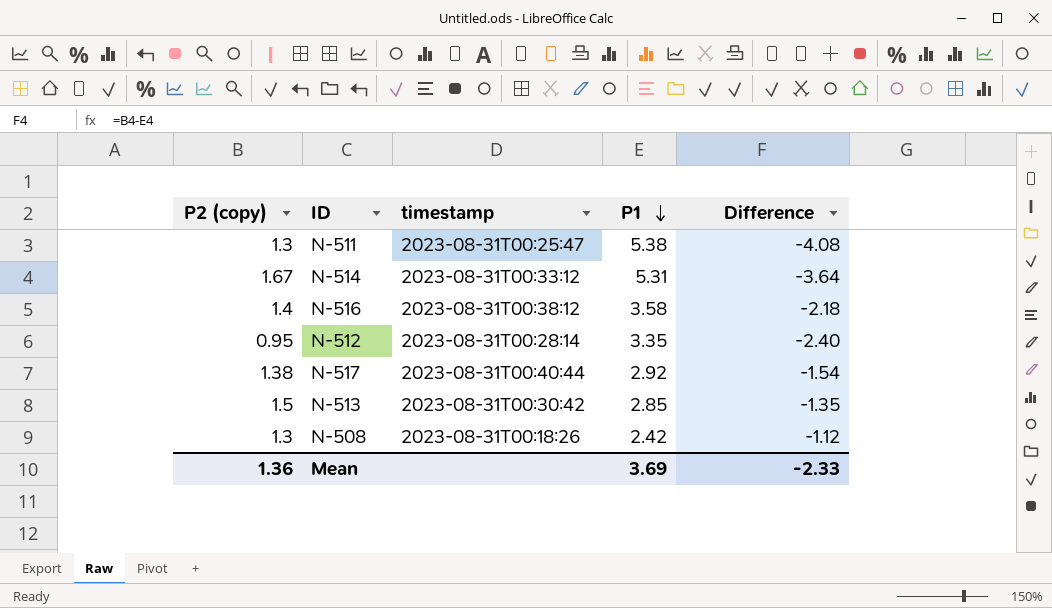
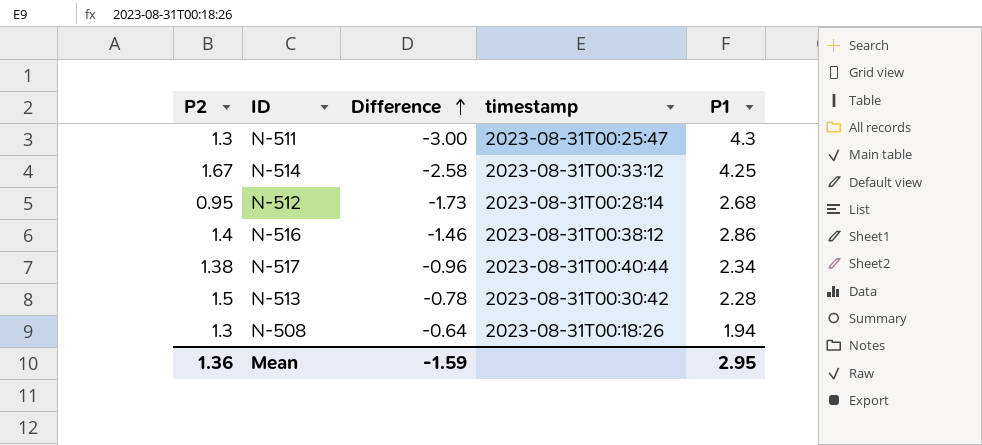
row order: P1 descending -> Difference ascending
column name: P2 (copy) -> P2
column Difference | position: 5 -> 3
N-511 | Difference: -4.08 -> -3.00
N-511 | P1: 5.38 -> 4.3
N-514 | Difference: -3.64 -> -2.58
N-514 | P1: 5.31 -> 4.25
N-512 | Difference: -2.40 -> -1.73
N-512 | P1: 3.35 -> 2.68
N-516 | Difference: -2.18 -> -1.46
N-516 | P1: 3.58 -> 2.86
N-517 | Difference: -1.54 -> -0.96
N-517 | P1: 2.92 -> 2.34
N-513 | Difference: -1.35 -> -0.78
N-513 | P1: 2.85 -> 2.28
N-508 | Difference: -1.12 -> -0.64
N-508 | P1: 2.42 -> 1.94
Mean | Difference: -2.33 -> -1.59
Mean | P1: 3.69 -> 2.95

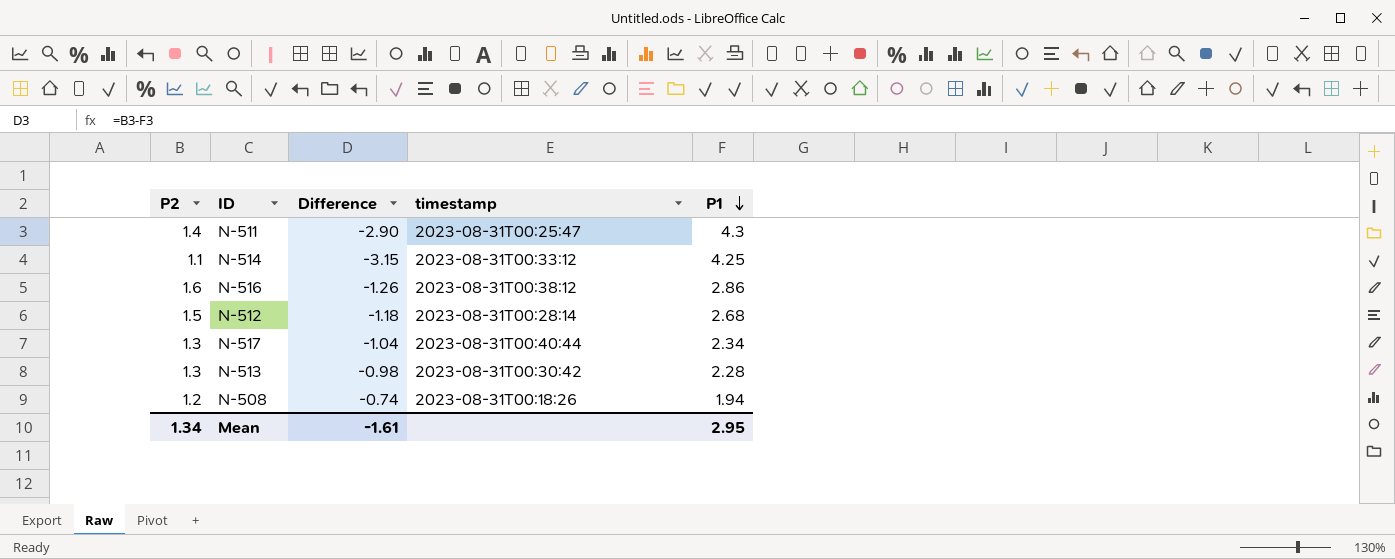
row order: Difference ascending -> P1 descending
N-511 | P2: 1.3 -> 1.4
N-511 | Difference: -3.00 -> -2.90
N-514 | P2: 1.67 -> 1.1
N-514 | Difference: -2.58 -> -3.15
N-516 | P2: 1.4 -> 1.6
N-516 | Difference: -1.46 -> -1.26
N-512 | P2: 0.95 -> 1.5
N-512 | Difference: -1.73 -> -1.18
N-517 | P2: 1.38 -> 1.3
N-517 | Difference: -0.96 -> -1.04
N-513 | P2: 1.5 -> 1.3
N-513 | Difference: -0.78 -> -0.98
N-508 | P2: 1.3 -> 1.2
N-508 | Difference: -0.64 -> -0.74
Mean | P2: 1.36 -> 1.34
Mean | Difference: -1.59 -> -1.61

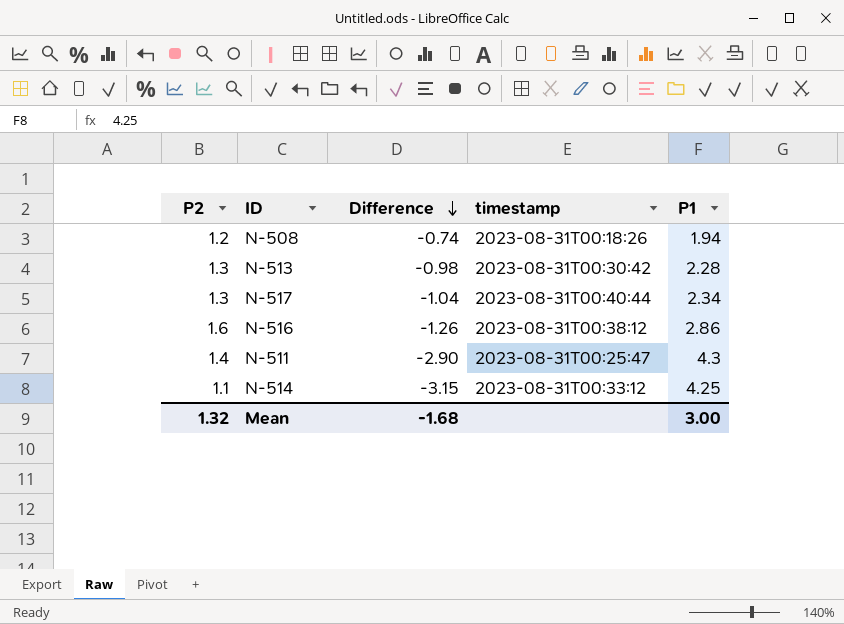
row order: P1 descending -> Difference descending
row N-512: 1.5 | -1.18 | 2023-08-31T00:28:14 | 2.68 -> none
Mean | P2: 1.34 -> 1.32
Mean | Difference: -1.61 -> -1.68
Mean | P1: 2.95 -> 3.00

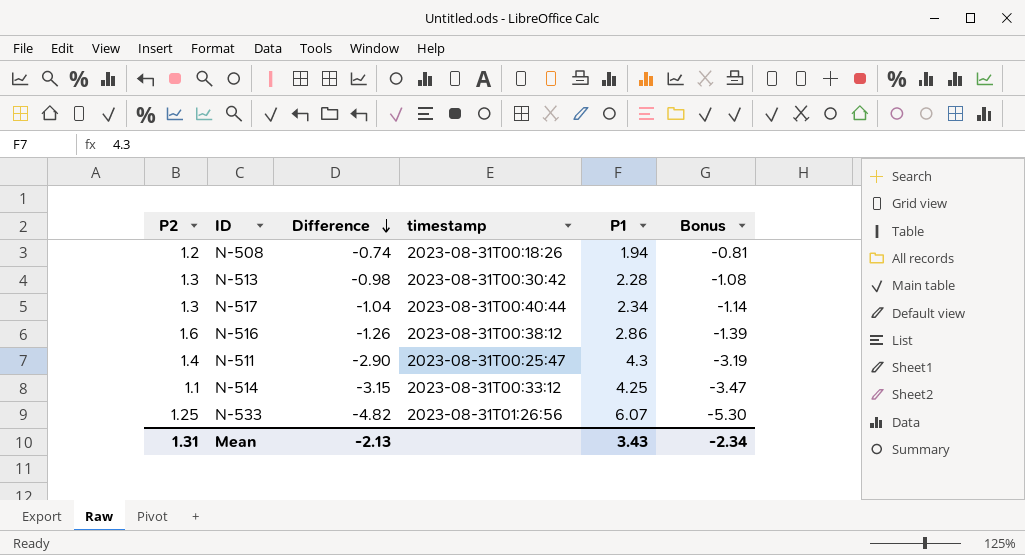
column Bonus | formula: none -> [Difference] * 1.1
row N-533: none -> 1.25 | -4.82 | 2023-08-31T01:26:56 | 6.07 | -5.30
Mean | P2: 1.32 -> 1.31
Mean | Difference: -1.68 -> -2.13
Mean | P1: 3.00 -> 3.43

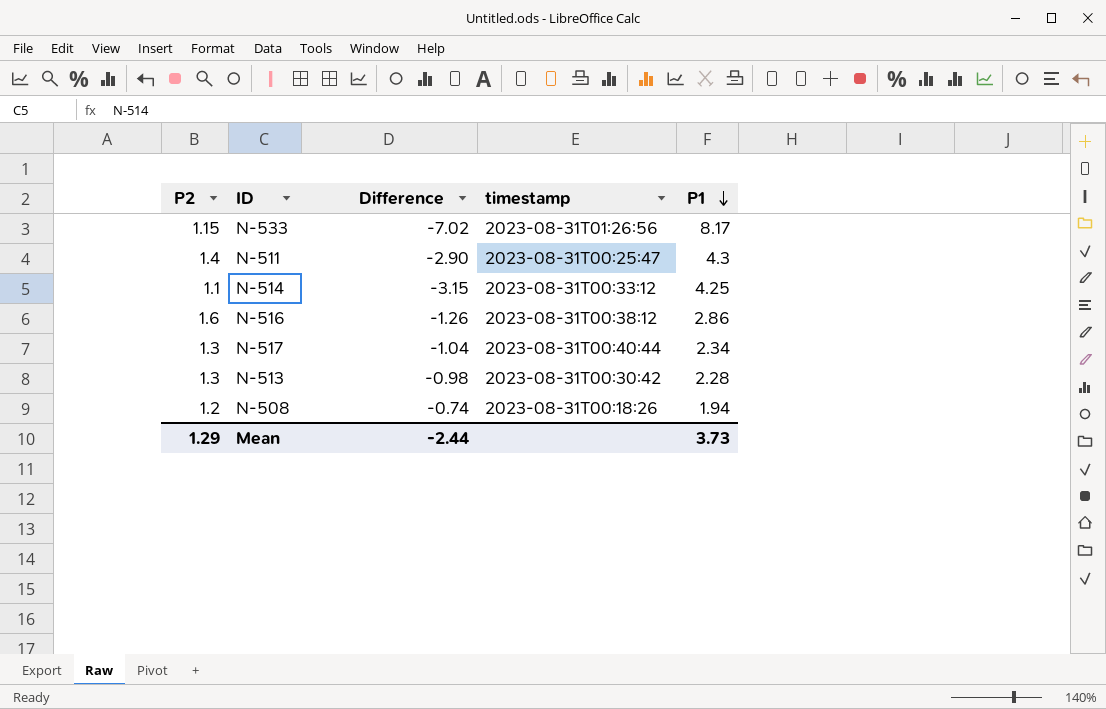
row order: Difference descending -> P1 descending
column Bonus | formula: [Difference] * 1.1 -> none
N-533 | P2: 1.25 -> 1.15
N-533 | Difference: -4.82 -> -7.02
N-533 | P1: 6.07 -> 8.17
Mean | P2: 1.31 -> 1.29
Mean | Difference: -2.13 -> -2.44
Mean | P1: 3.43 -> 3.73

